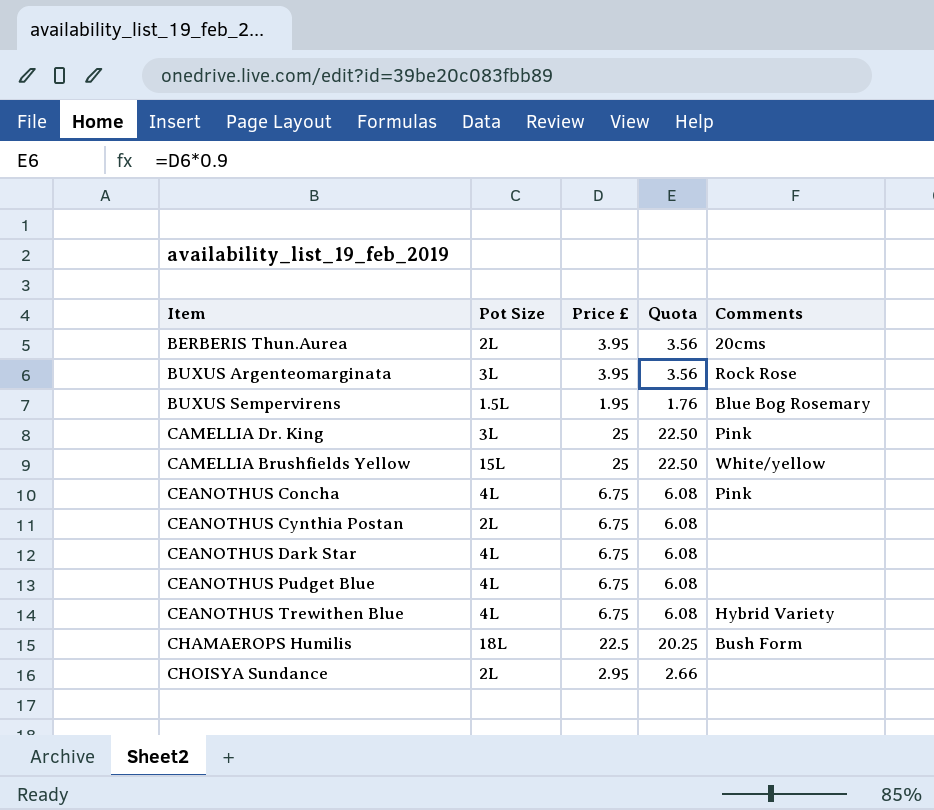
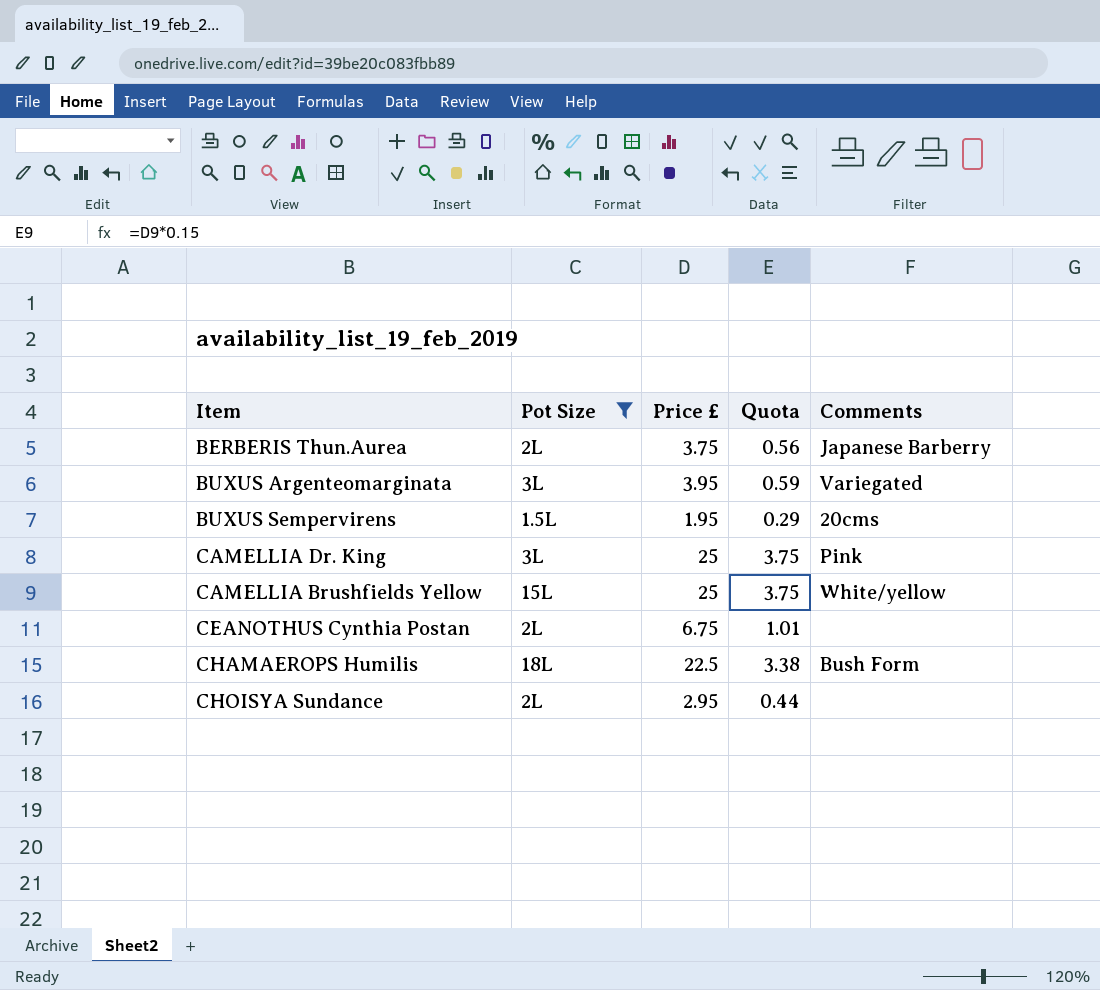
filter: none -> Pot Size != 4L
column Quota | formula: [Price £] * 0.9 -> [Price £] * 0.15
BERBERIS Thun.Aurea | Price £: 3.95 -> 3.75
BERBERIS Thun.Aurea | Comments: 20cms -> Japanese Barberry
BUXUS Argenteomarginata | Comments: Rock Rose -> Variegated
BUXUS Sempervirens | Comments: Blue Bog Rosemary -> 20cms

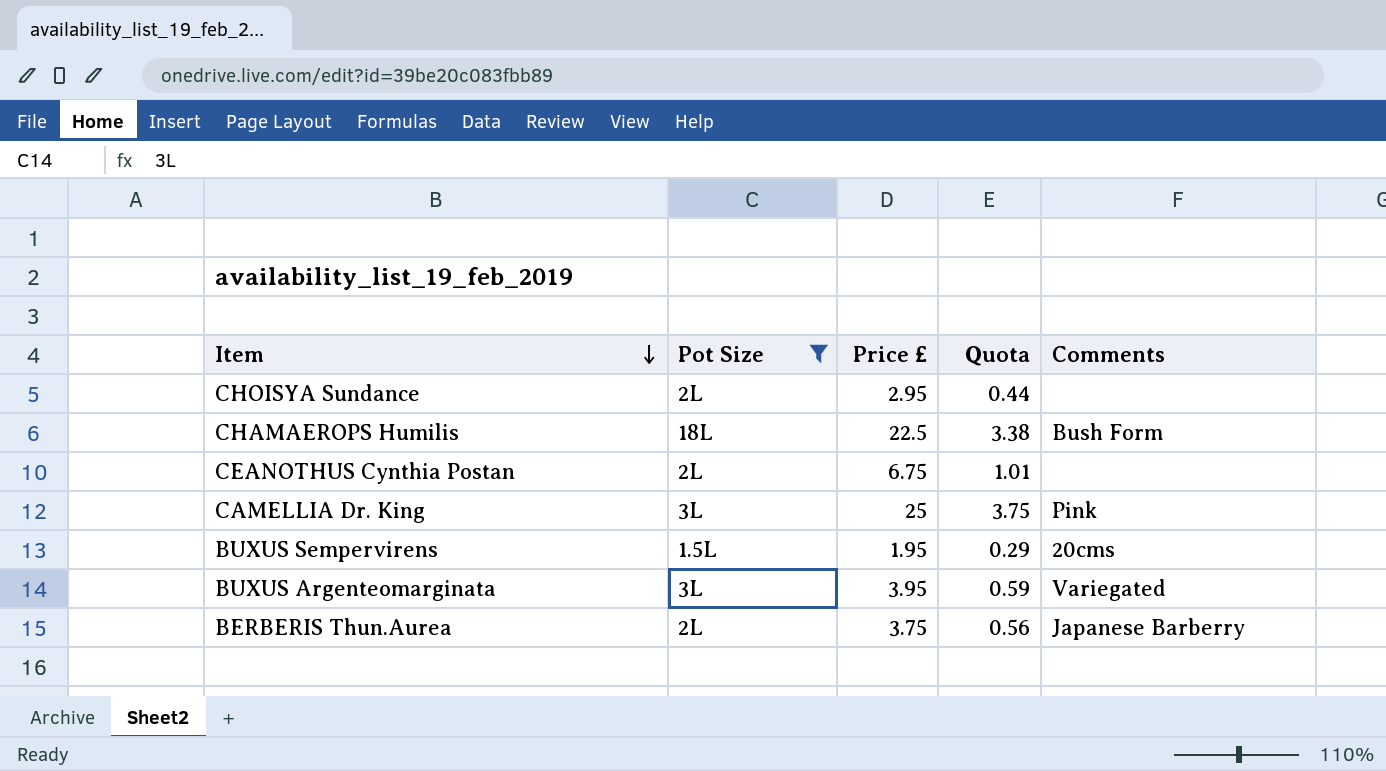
row order: none -> Item descending
row CAMELLIA Brushfields Yellow: 15L | 25 | 3.75 | White/yellow -> none

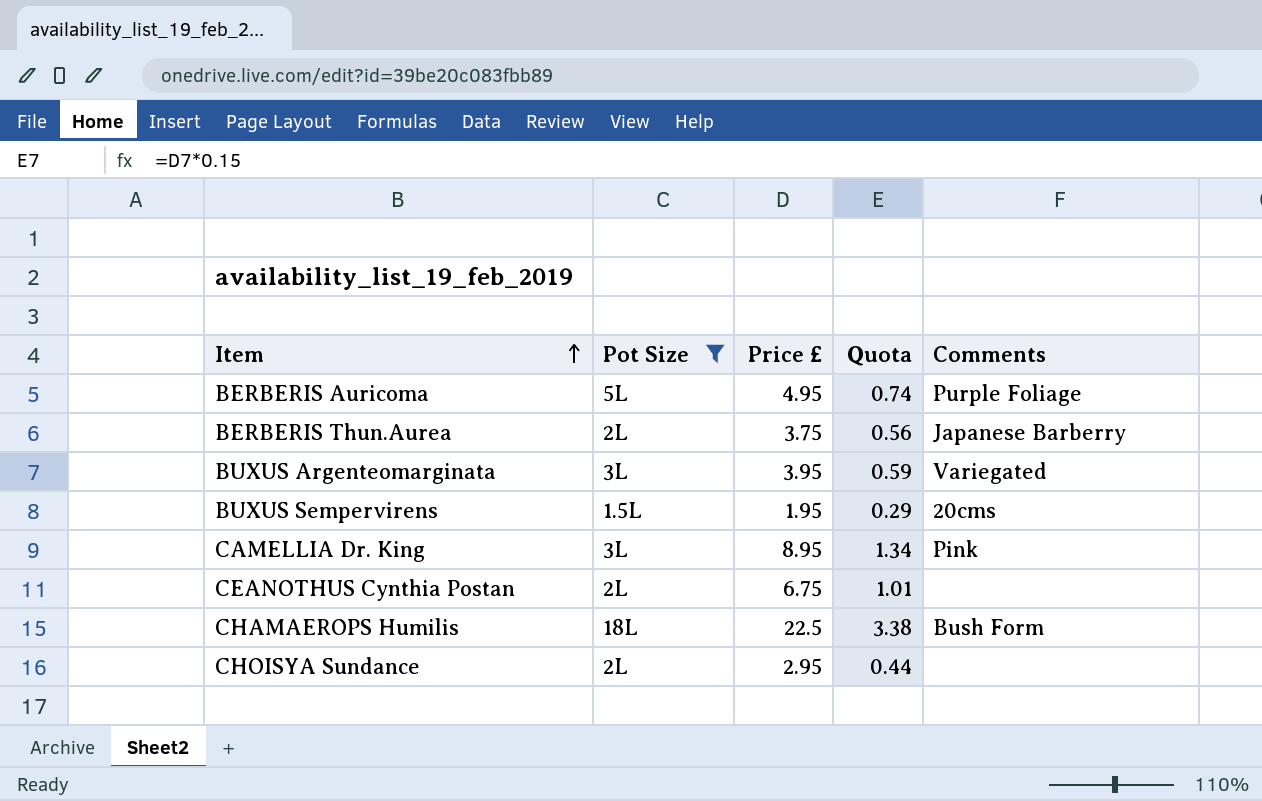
row order: Item descending -> Item ascending
row BERBERIS Auricoma: none -> 5L | 4.95 | 0.74 | Purple Foliage
CAMELLIA Dr. King | Price £: 25 -> 8.95
CAMELLIA Dr. King | Quota: 3.75 -> 1.34

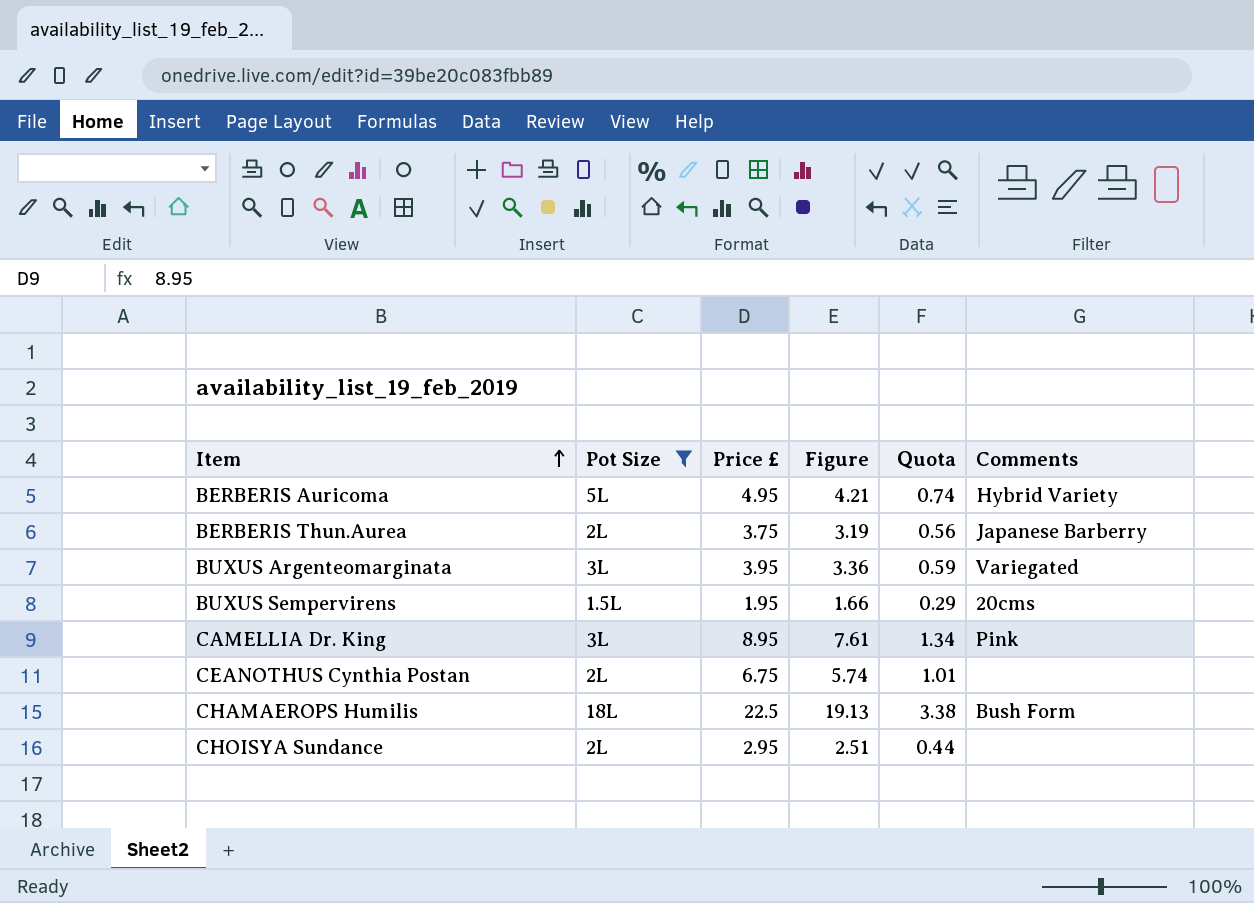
column Figure | formula: none -> [Price £] * 0.85
BERBERIS Auricoma | Comments: Purple Foliage -> Hybrid Variety

